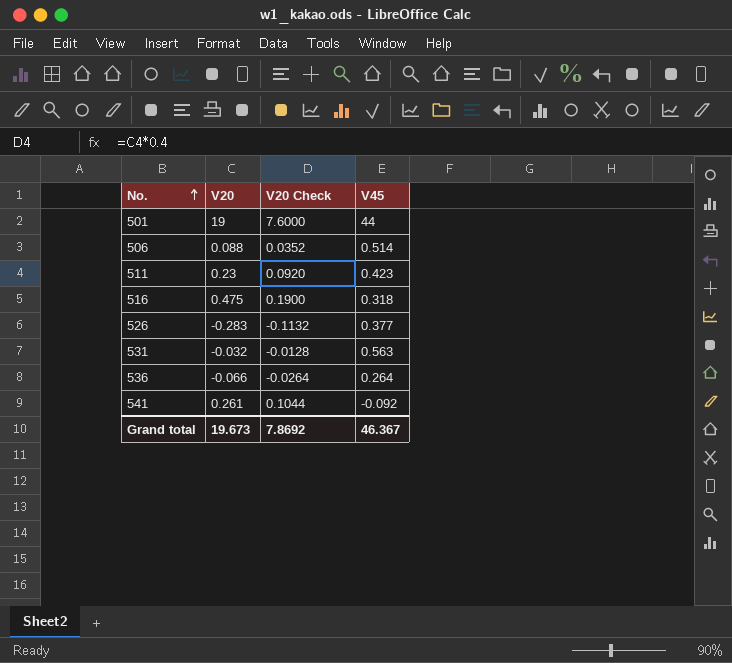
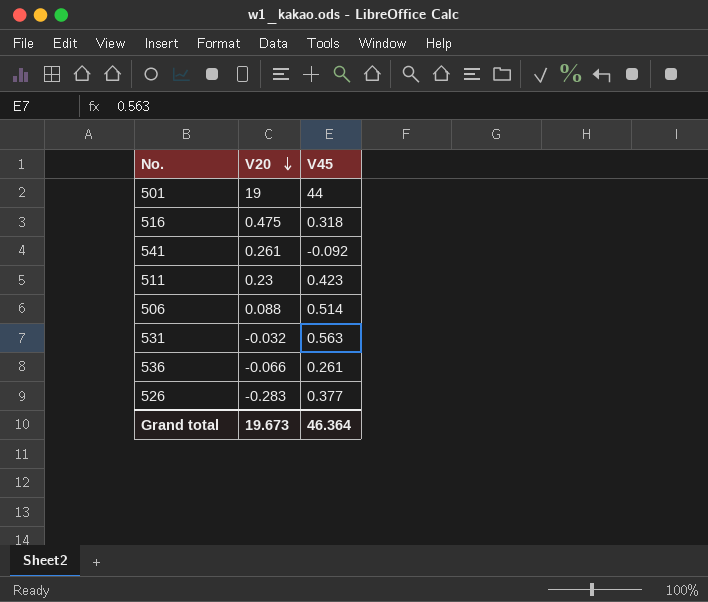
row order: No. ascending -> V20 descending
column V20 Check | formula: [V20] * 0.4 -> none
536 | V45: 0.264 -> 0.261
Grand total | V45: 46.367 -> 46.364

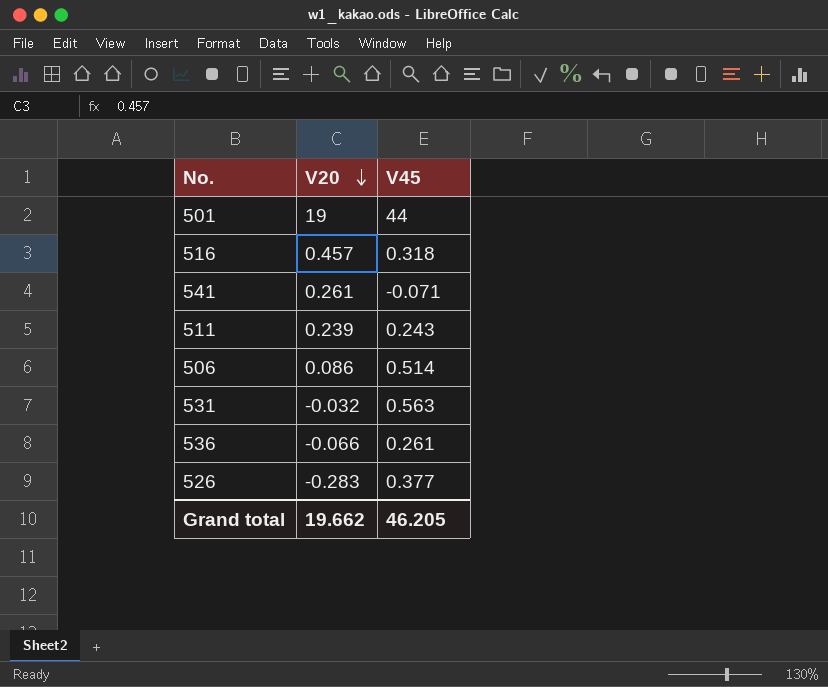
516 | V20: 0.475 -> 0.457
541 | V45: -0.092 -> -0.071
511 | V20: 0.23 -> 0.239
511 | V45: 0.423 -> 0.243
506 | V20: 0.088 -> 0.086
Grand total | V20: 19.673 -> 19.662
Grand total | V45: 46.364 -> 46.205

